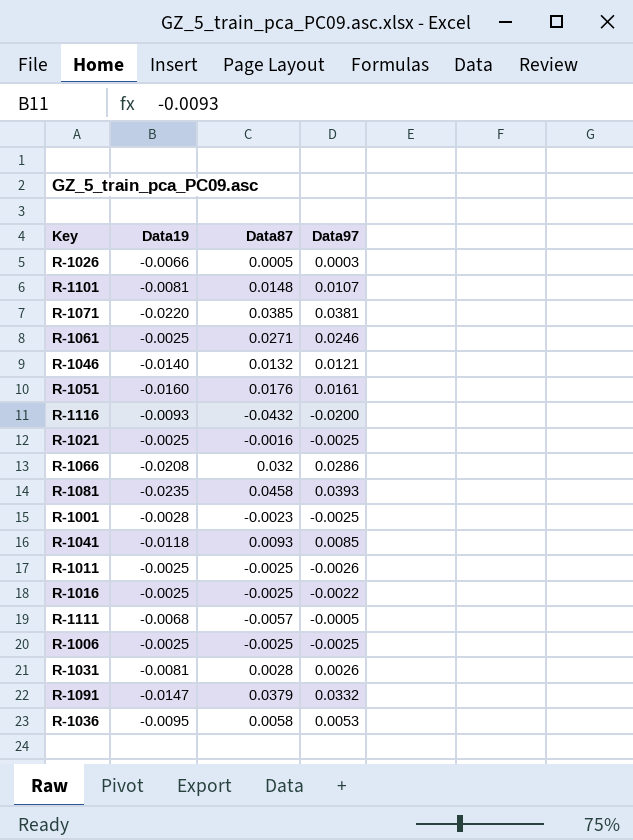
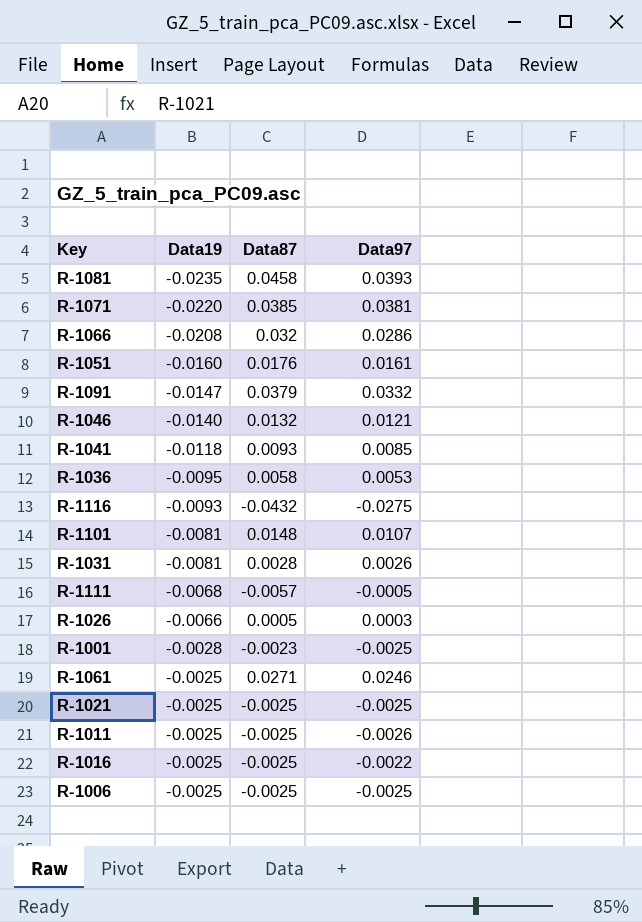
row order: none -> Data19 ascending
R-1116 | Data97: -0.0200 -> -0.0275
R-1021 | Data87: -0.0016 -> -0.0025

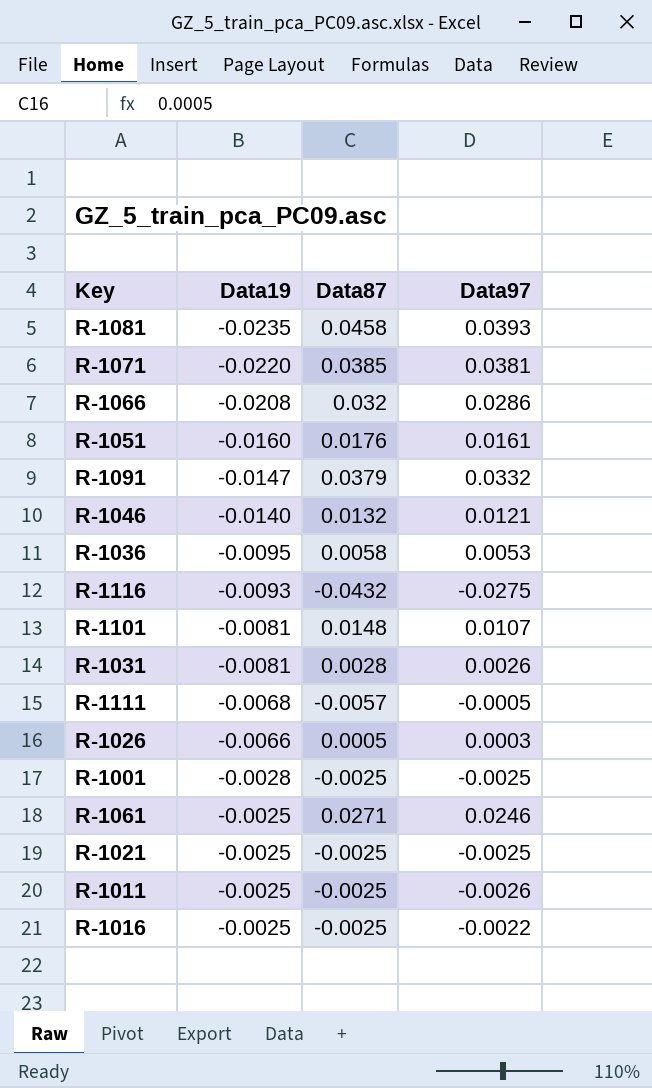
row R-1041: -0.0118 | 0.0093 | 0.0085 -> none
row R-1006: -0.0025 | -0.0025 | -0.0025 -> none
R-1001 | Data87: -0.0023 -> -0.0025

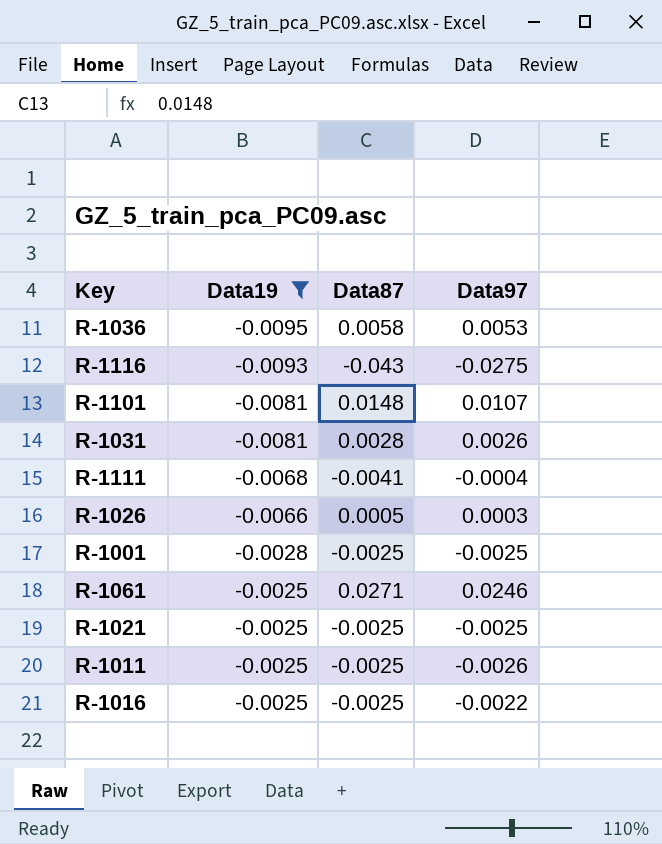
filter: none -> Data19 >= -0.0095
R-1116 | Data87: -0.0432 -> -0.043
R-1111 | Data87: -0.0057 -> -0.0041
R-1111 | Data97: -0.0005 -> -0.0004

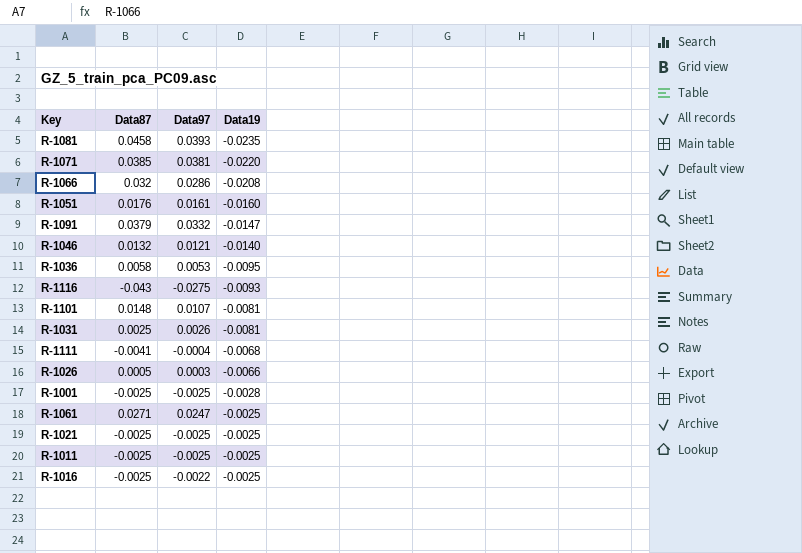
filter: Data19 >= -0.0095 -> none
column Data19 | position: 2 -> 4
R-1031 | Data87: 0.0028 -> 0.0025
R-1061 | Data97: 0.0246 -> 0.0247
R-1011 | Data97: -0.0026 -> -0.0025

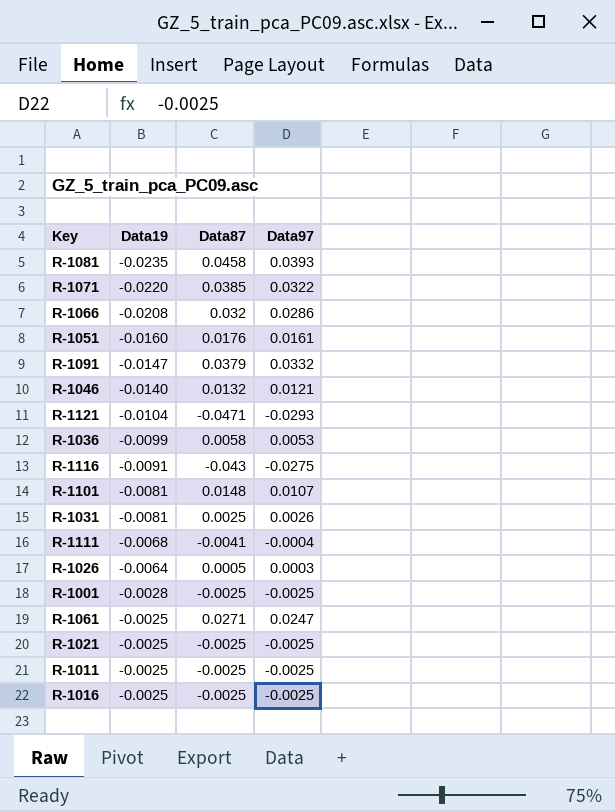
column Data19 | position: 4 -> 2
R-1071 | Data97: 0.0381 -> 0.0322
row R-1121: none -> -0.0104 | -0.0471 | -0.0293
R-1036 | Data19: -0.0095 -> -0.0099
R-1116 | Data19: -0.0093 -> -0.0091
R-1026 | Data19: -0.0066 -> -0.0064
R-1016 | Data97: -0.0022 -> -0.0025

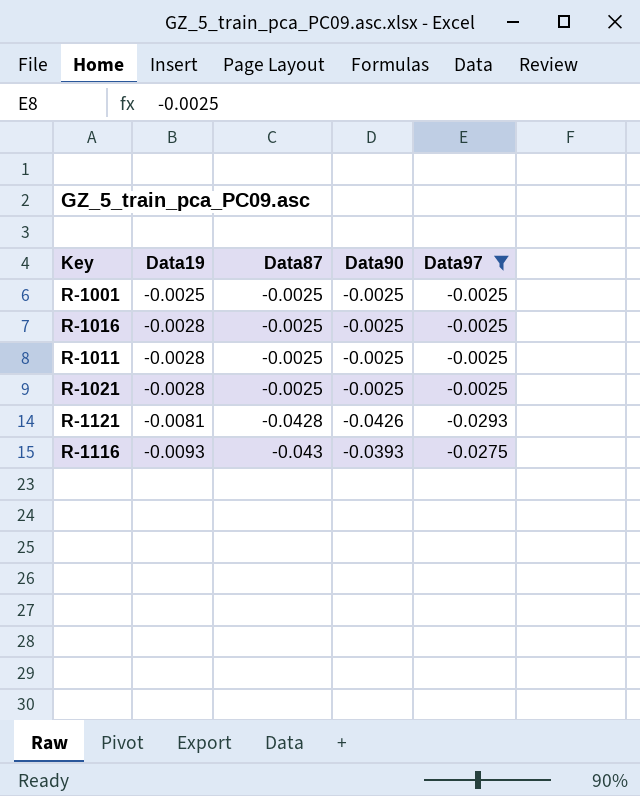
filter: none -> Data97 <= -0.0025
row order: Data19 ascending -> Data19 descending
column Data90 | position: none -> 4
R-1001 | Data19: -0.0028 -> -0.0025
R-1016 | Data19: -0.0025 -> -0.0028
R-1011 | Data19: -0.0025 -> -0.0028
R-1021 | Data19: -0.0025 -> -0.0028
R-1121 | Data19: -0.0104 -> -0.0081
R-1121 | Data87: -0.0471 -> -0.0428
R-1116 | Data19: -0.0091 -> -0.0093

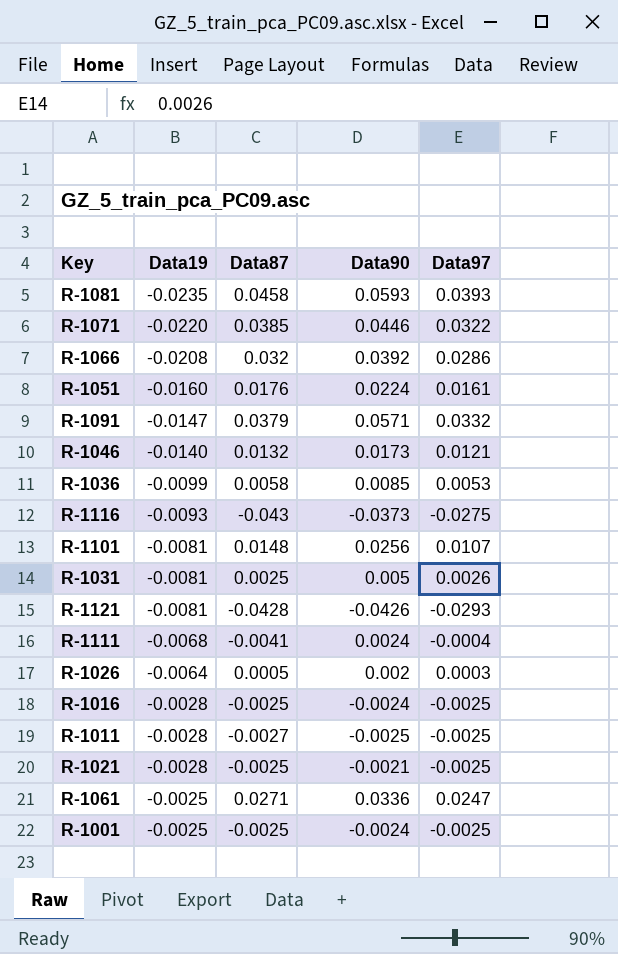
filter: Data97 <= -0.0025 -> none
row order: Data19 descending -> Data19 ascending
R-1116 | Data90: -0.0393 -> -0.0373
R-1016 | Data90: -0.0025 -> -0.0024
R-1011 | Data87: -0.0025 -> -0.0027
R-1021 | Data90: -0.0025 -> -0.0021
R-1001 | Data90: -0.0025 -> -0.0024

